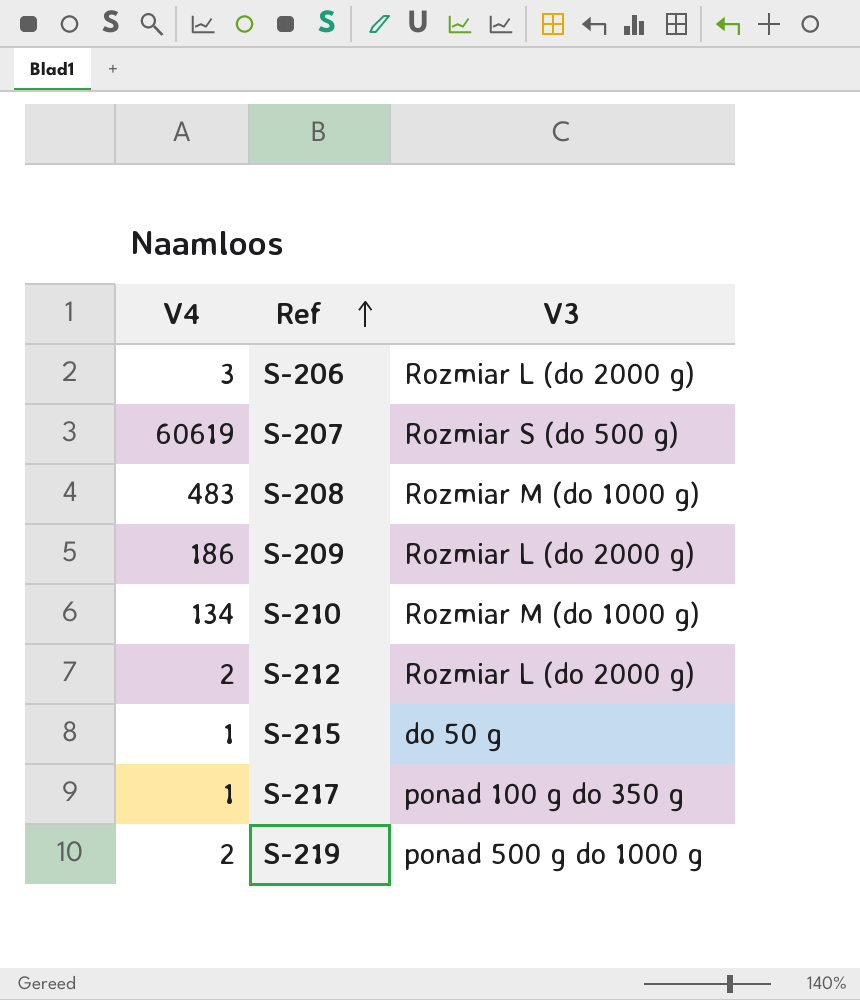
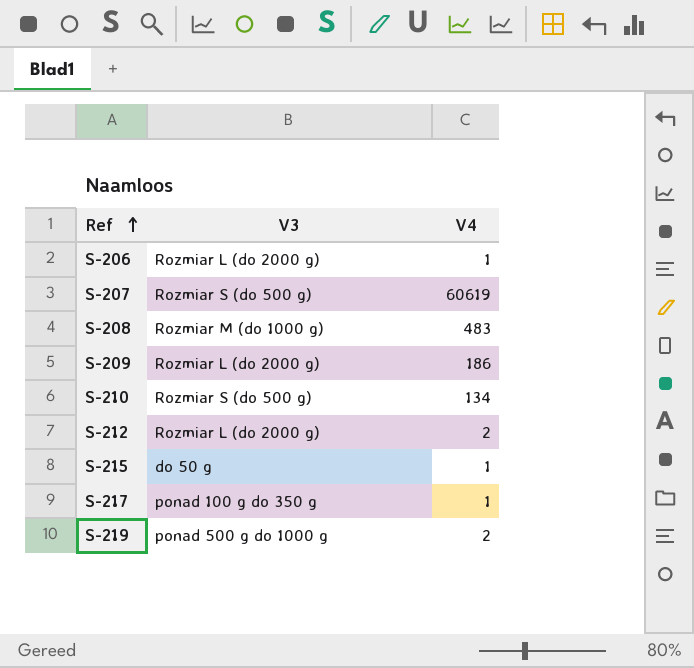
column V4 | position: 1 -> 3
S-206 | V4: 3 -> 1
S-210 | V3: Rozmiar M (do 1000 g) -> Rozmiar S (do 500 g)

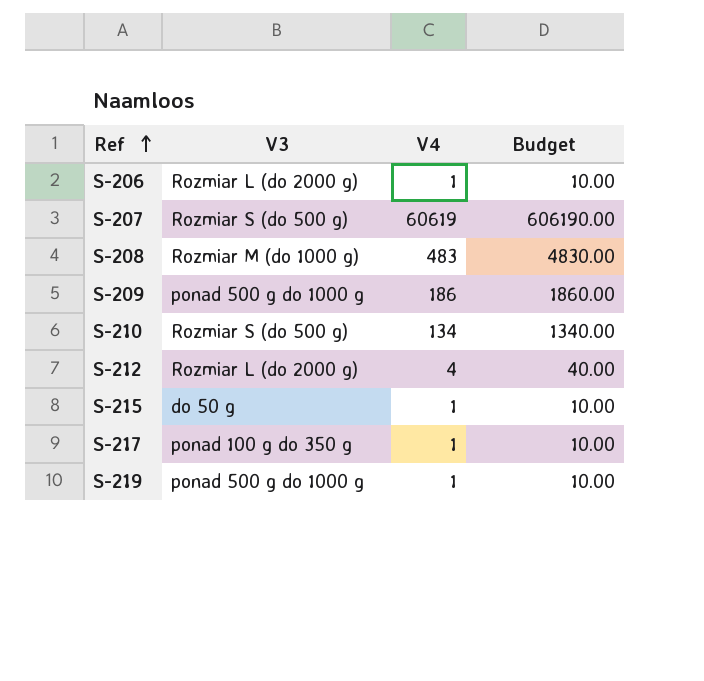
column Budget | formula: none -> [V4] * 10
S-209 | V3: Rozmiar L (do 2000 g) -> ponad 500 g do 1000 g
S-212 | V4: 2 -> 4
S-219 | V4: 2 -> 1

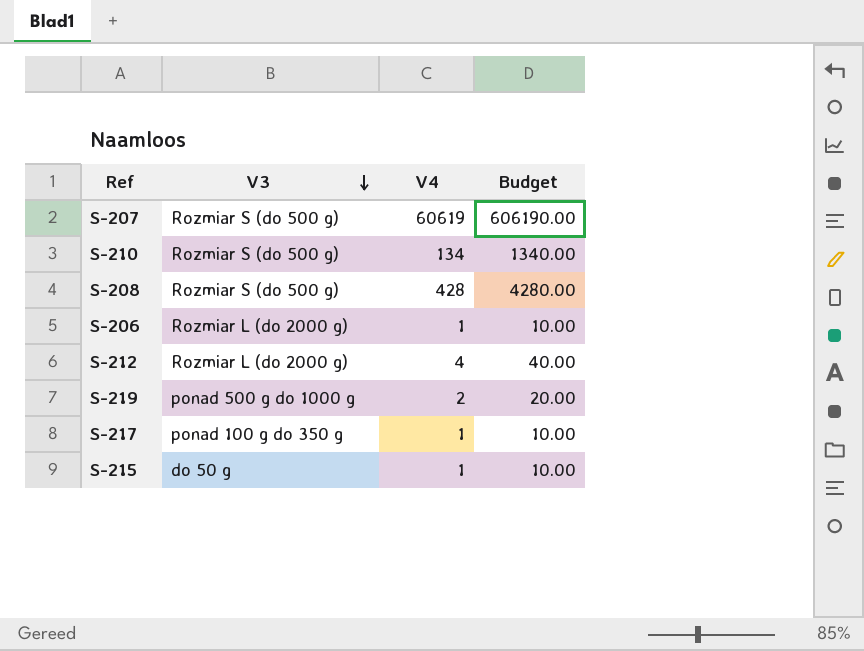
row order: Ref ascending -> V3 descending
row S-209: ponad 500 g do 1000 g | 186 | 1860.00 -> none
S-208 | V3: Rozmiar M (do 1000 g) -> Rozmiar S (do 500 g)
S-208 | V4: 483 -> 428
S-208 | Budget: 4830.00 -> 4280.00
S-219 | V4: 1 -> 2
S-219 | Budget: 10.00 -> 20.00

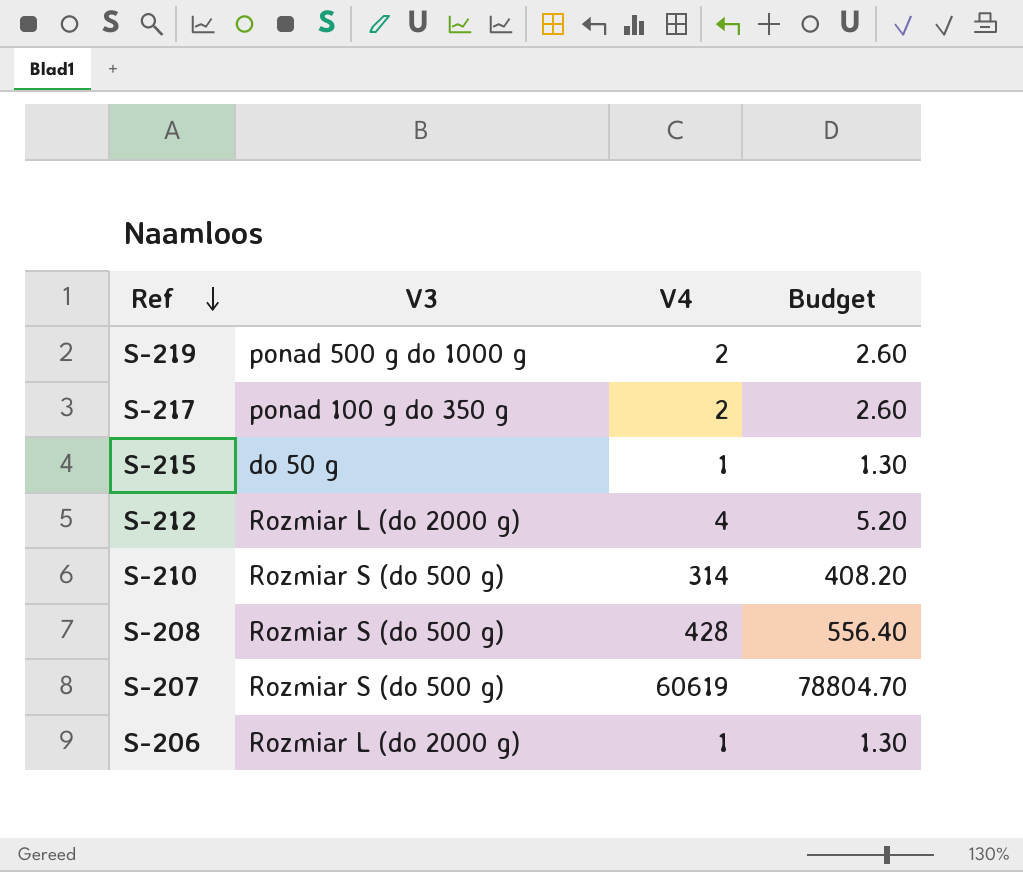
row order: V3 descending -> Ref descending
column Budget | formula: [V4] * 10 -> [V4] * 1.3
S-217 | V4: 1 -> 2
S-210 | V4: 134 -> 314

